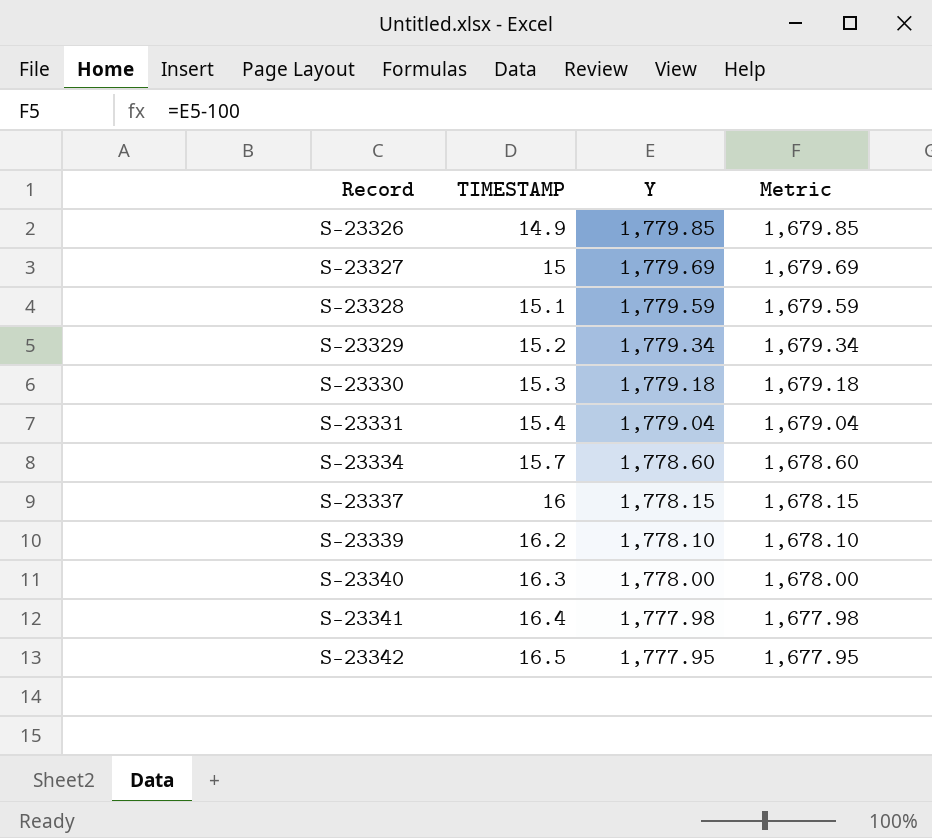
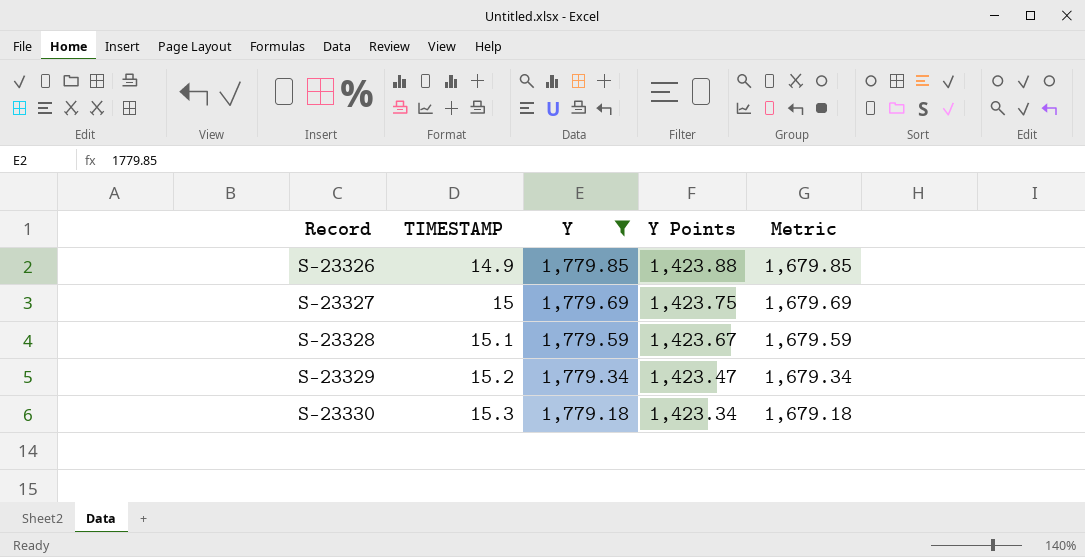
filter: none -> Y >= 1,779.18
column Y Points | formula: none -> [Y] * 0.8

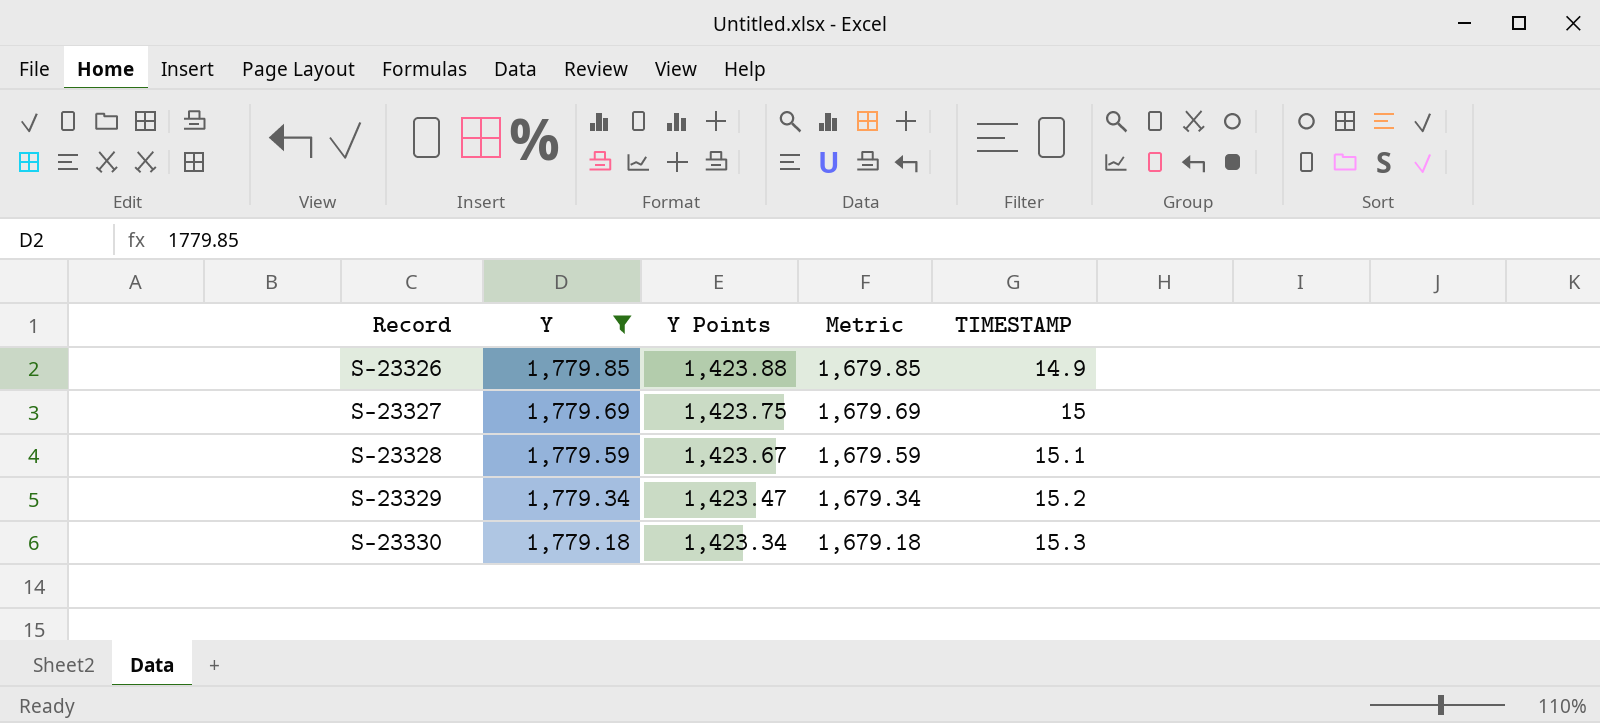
column TIMESTAMP | position: 2 -> 5

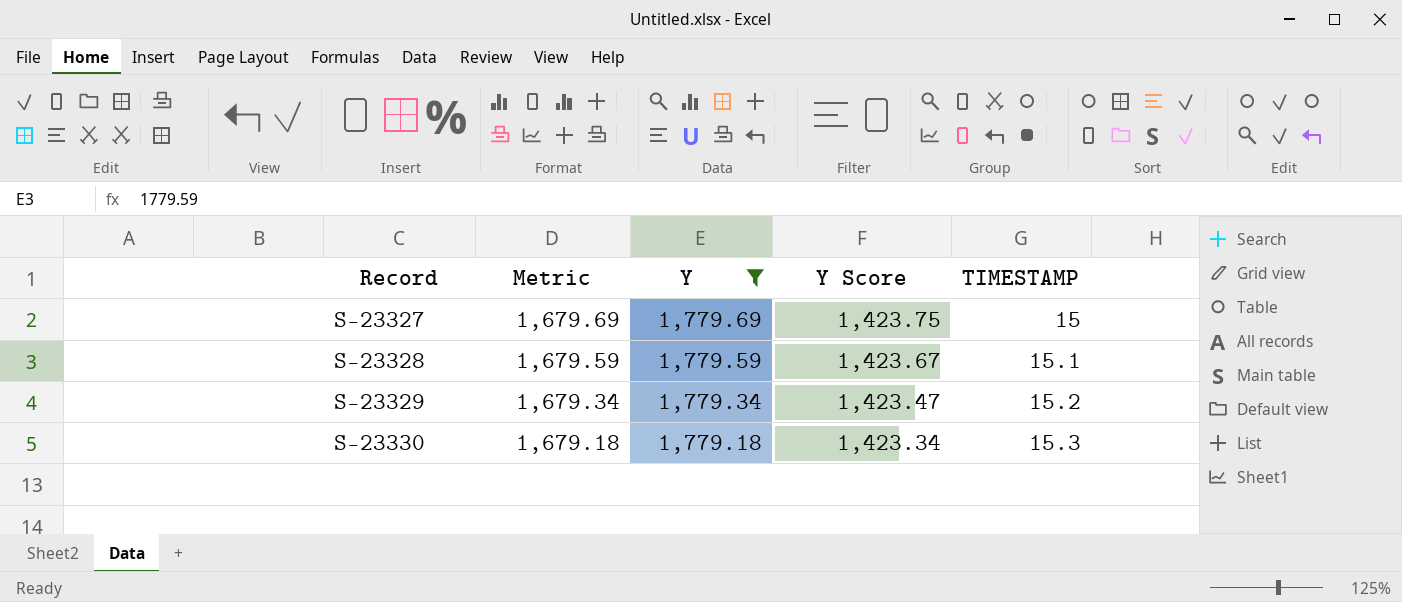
column Metric | position: 4 -> 2
column name: Y Points -> Y Score
row S-23326: 1,779.85 | 1,423.88 | 1,679.85 | 14.9 -> none

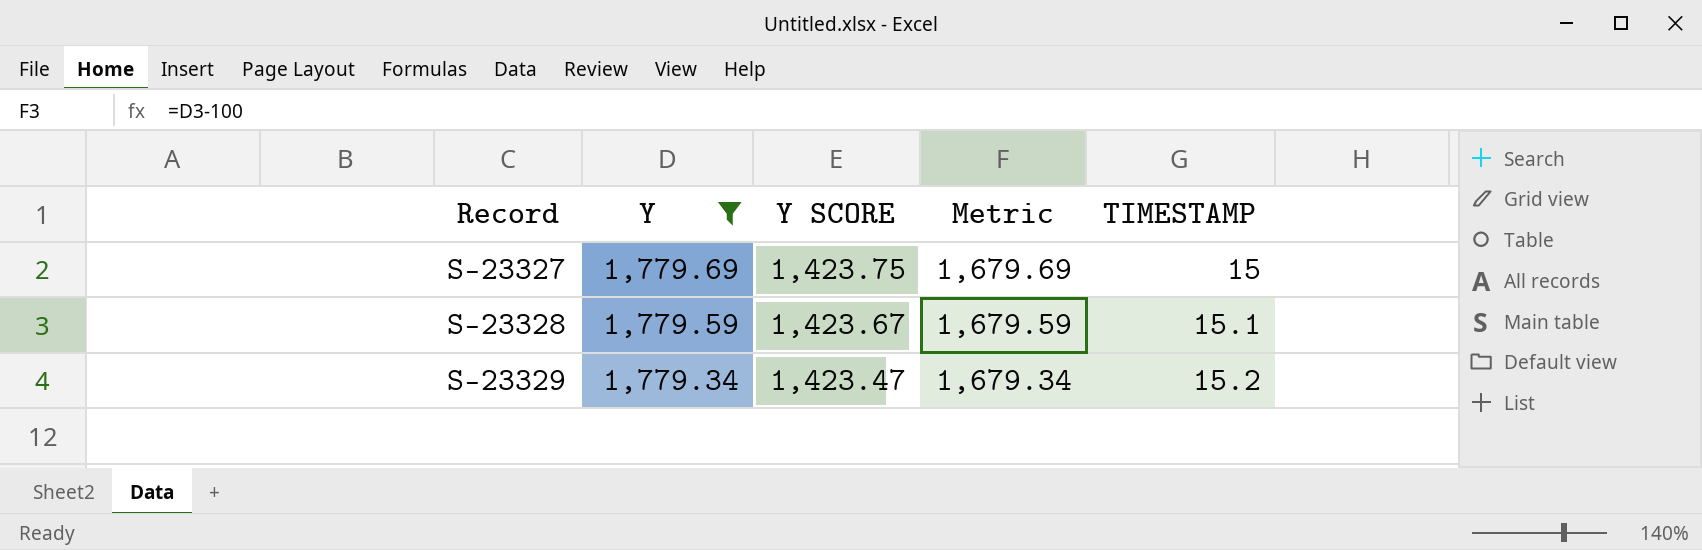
column name: Y Score -> Y SCORE
column Metric | position: 2 -> 4
row S-23330: 1,679.18 | 1,779.18 | 1,423.34 | 15.3 -> none

